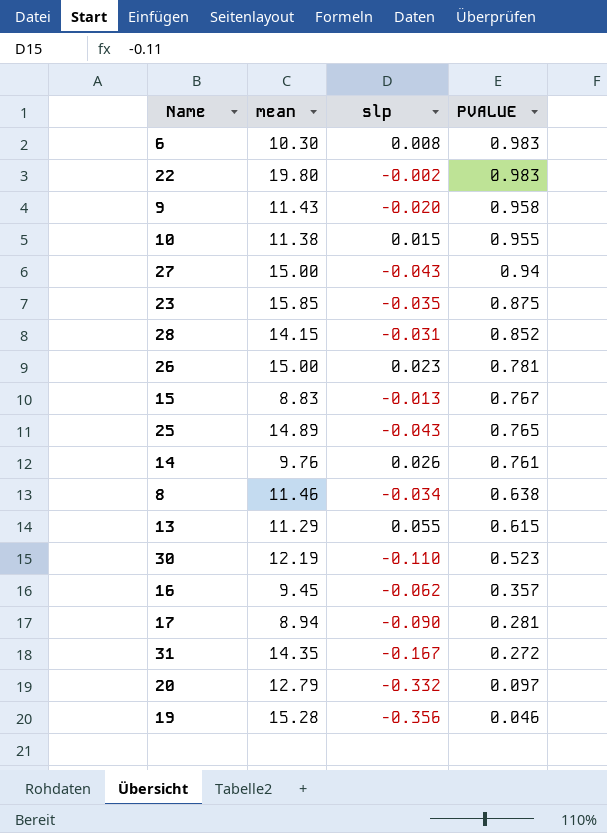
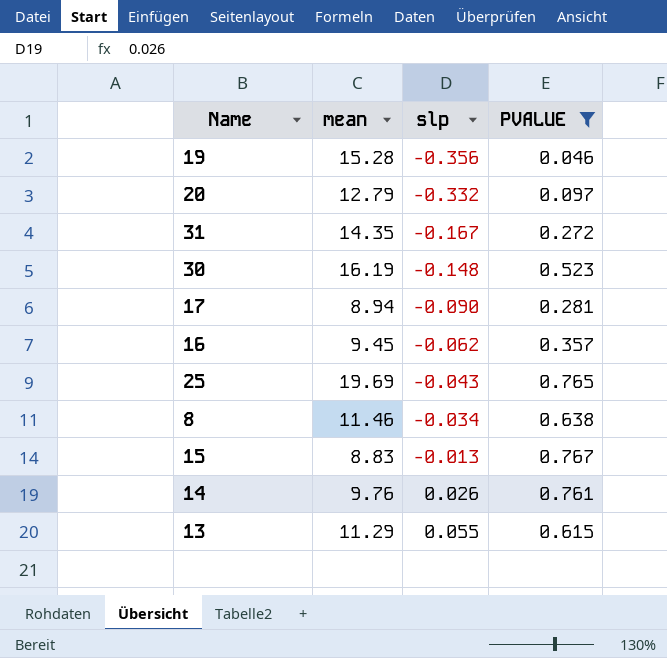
filter: none -> PVALUE <= 0.767
row order: PVALUE descending -> slp ascending
30 | mean: 12.19 -> 16.19
30 | slp: -0.110 -> -0.148
25 | mean: 14.89 -> 19.69

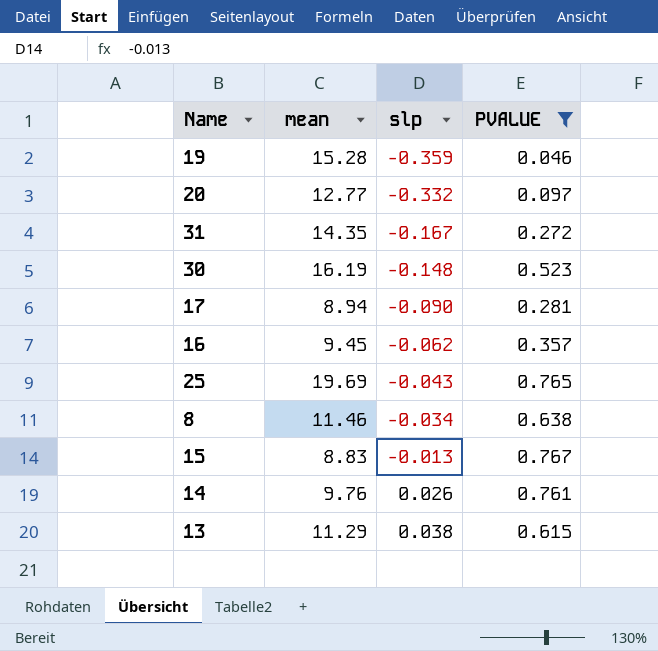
19 | slp: -0.356 -> -0.359
20 | mean: 12.79 -> 12.77
13 | slp: 0.055 -> 0.038

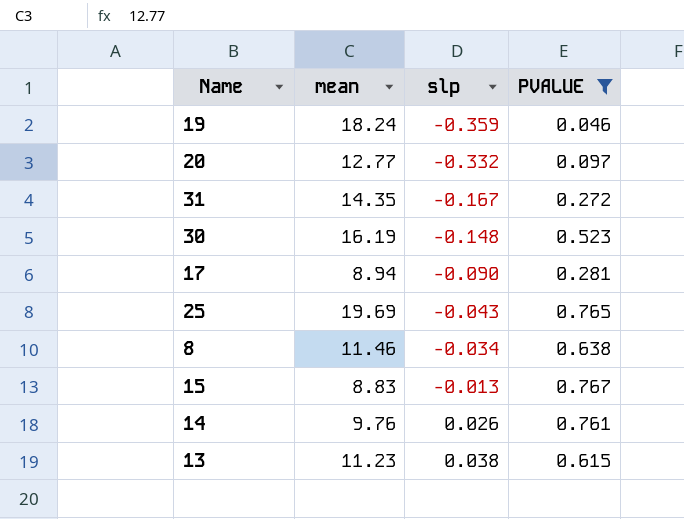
row 16: 9.45 | -0.062 | 0.357 -> none
19 | mean: 15.28 -> 18.24
13 | mean: 11.29 -> 11.23

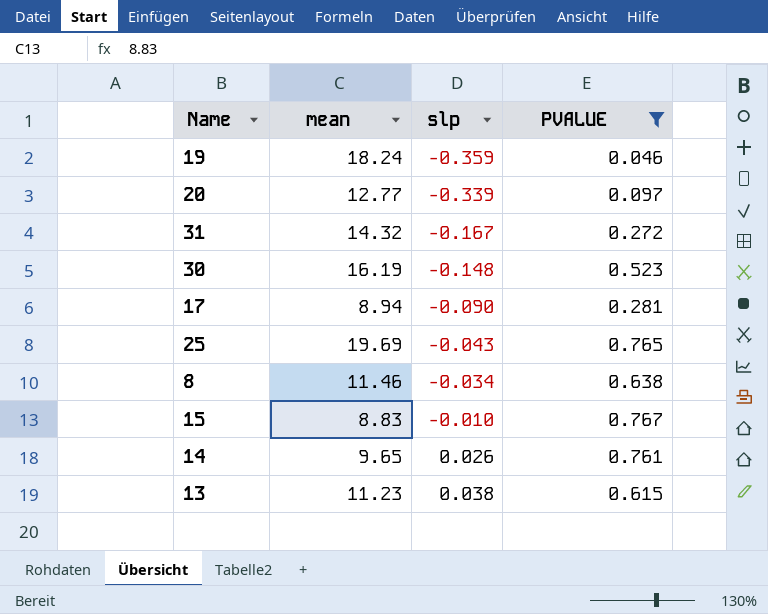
20 | slp: -0.332 -> -0.339
31 | mean: 14.35 -> 14.32
15 | slp: -0.013 -> -0.010
14 | mean: 9.76 -> 9.65

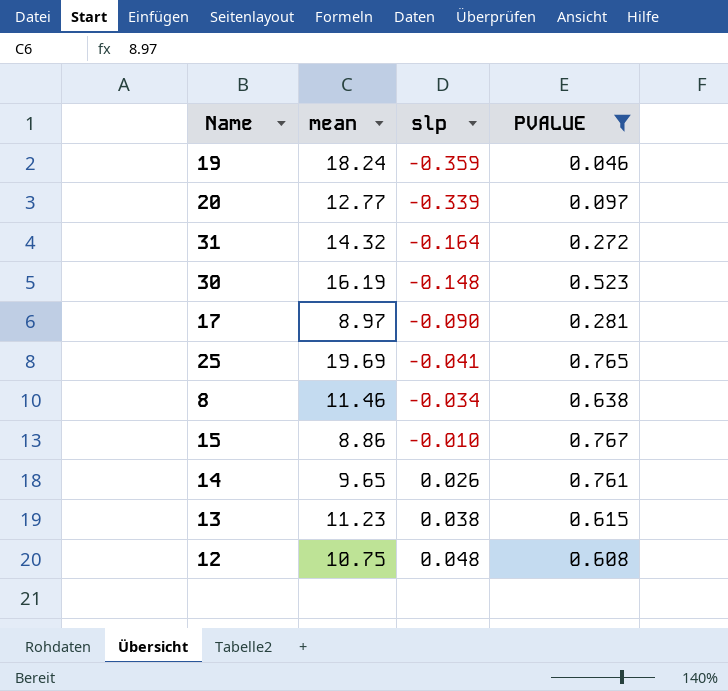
31 | slp: -0.167 -> -0.164
17 | mean: 8.94 -> 8.97
25 | slp: -0.043 -> -0.041
15 | mean: 8.83 -> 8.86
row 12: none -> 10.75 | 0.048 | 0.608

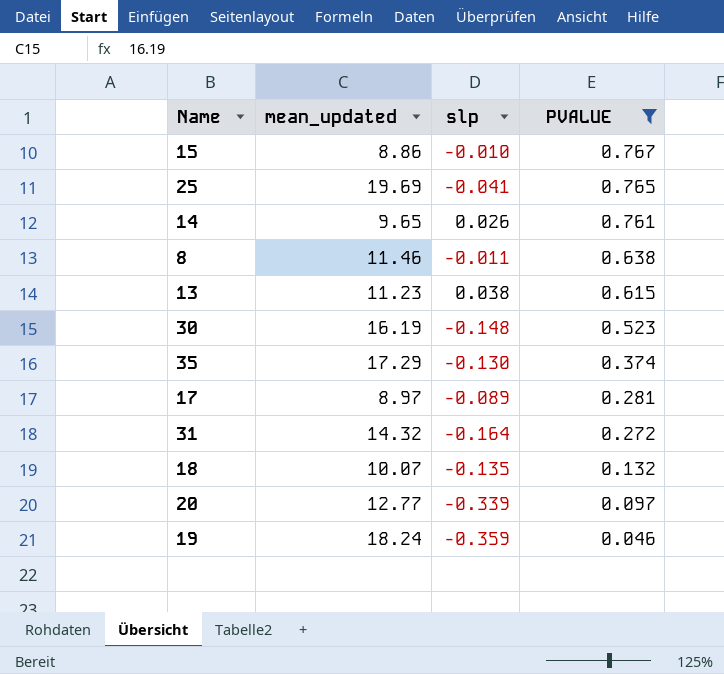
row order: slp ascending -> PVALUE descending
column name: mean -> mean_updated
row 12: 10.75 | 0.048 | 0.608 -> none
8 | slp: -0.034 -> -0.011
row 35: none -> 17.29 | -0.130 | 0.374
17 | slp: -0.090 -> -0.089
row 18: none -> 10.07 | -0.135 | 0.132

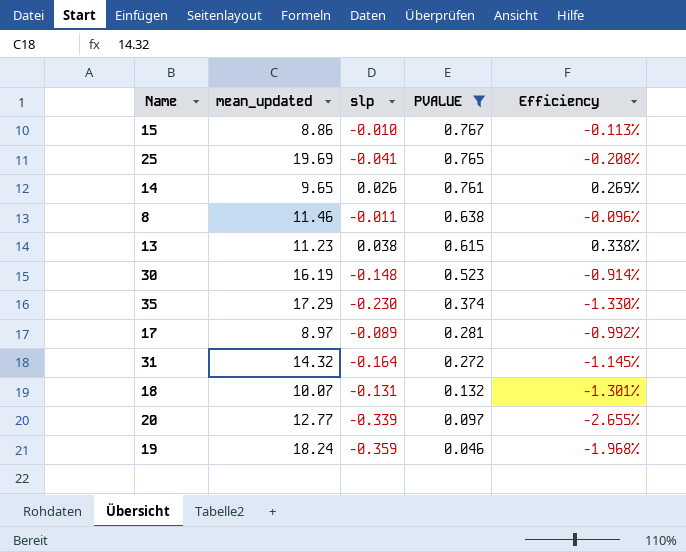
column Efficiency | formula: none -> [slp] / [mean_updated]
35 | slp: -0.130 -> -0.230
18 | slp: -0.135 -> -0.131

